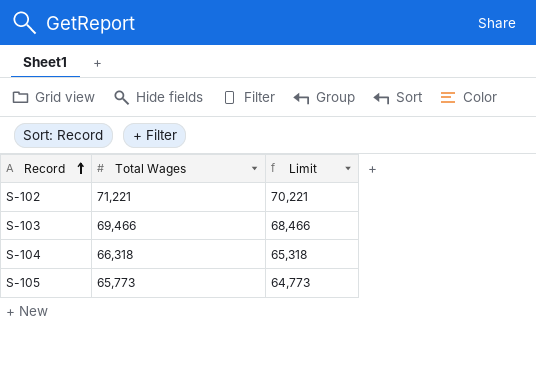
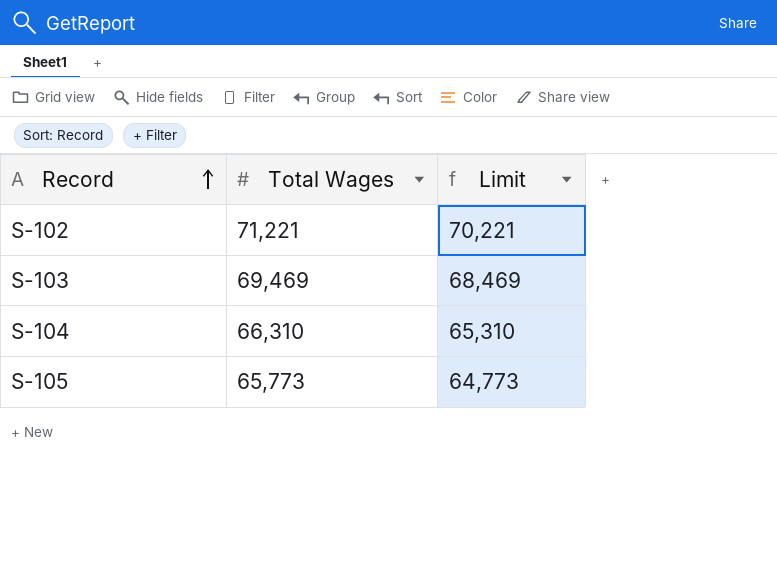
S-103 | Total Wages: 69,466 -> 69,469
S-103 | Limit: 68,466 -> 68,469
S-104 | Total Wages: 66,318 -> 66,310
S-104 | Limit: 65,318 -> 65,310

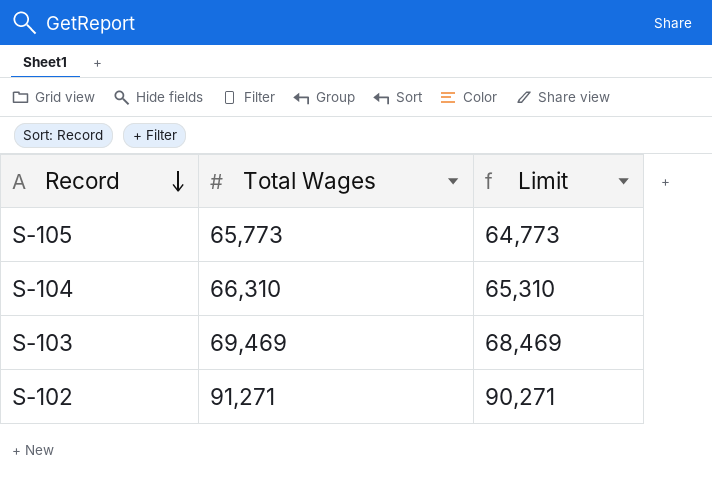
row order: Record ascending -> Record descending
S-102 | Total Wages: 71,221 -> 91,271
S-102 | Limit: 70,221 -> 90,271

